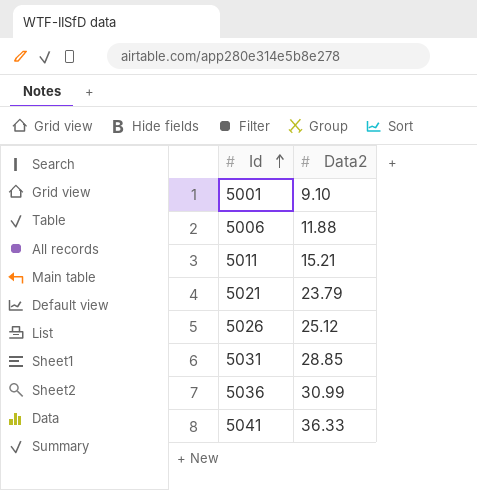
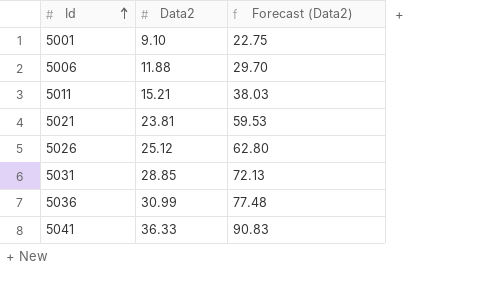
column Forecast (Data2) | formula: none -> [Data2] * 2.5
5021 | Data2: 23.79 -> 23.81

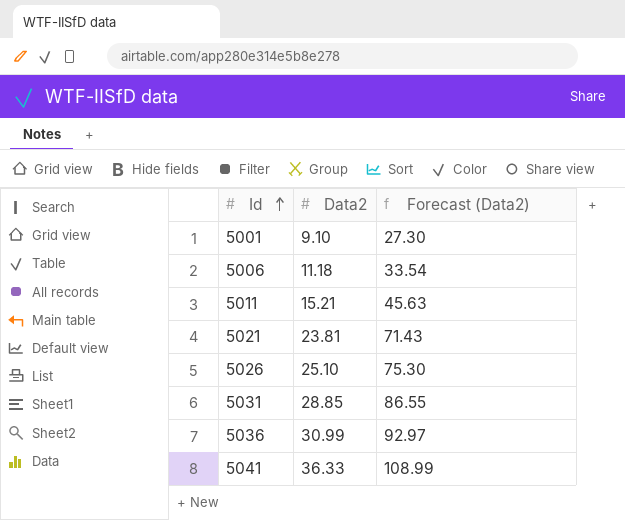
column Forecast (Data2) | formula: [Data2] * 2.5 -> [Data2] * 3
5006 | Data2: 11.88 -> 11.18
5026 | Data2: 25.12 -> 25.10

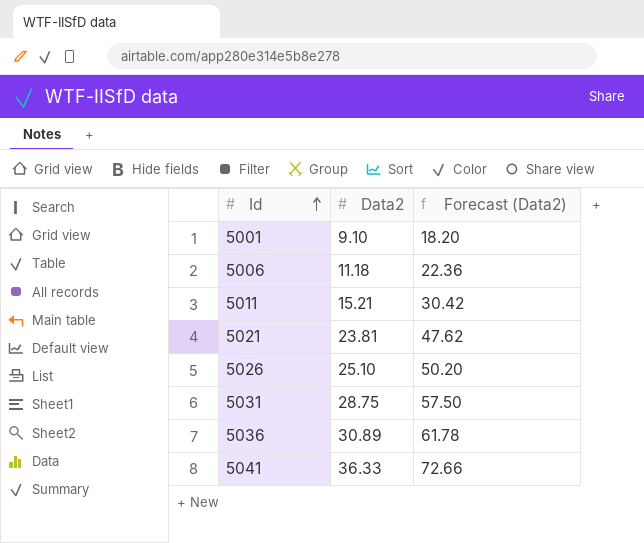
column Forecast (Data2) | formula: [Data2] * 3 -> [Data2] * 2
5031 | Data2: 28.85 -> 28.75
5036 | Data2: 30.99 -> 30.89

